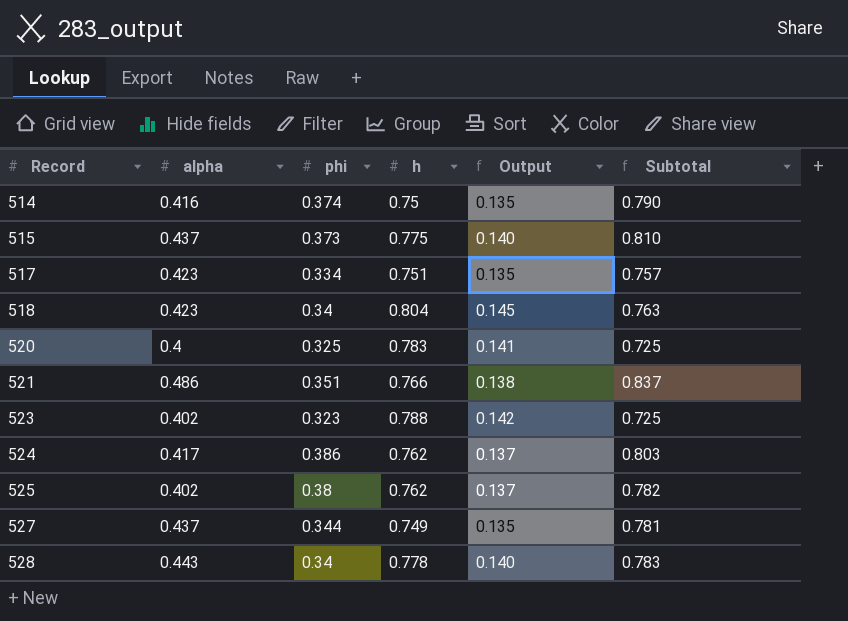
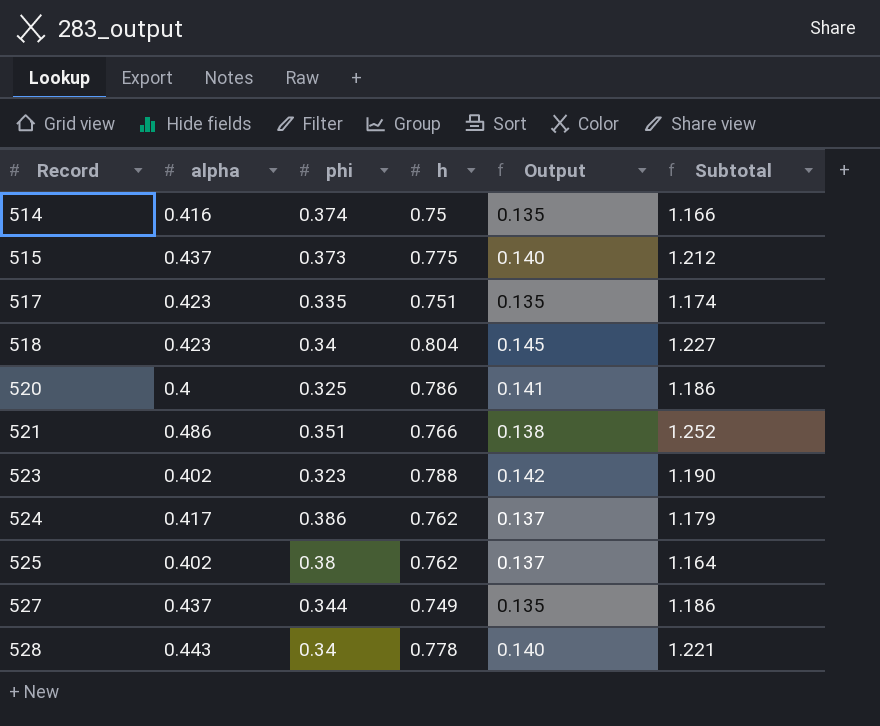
column Subtotal | formula: [alpha] + [phi] -> [alpha] + [h]
517 | phi: 0.334 -> 0.335
520 | h: 0.783 -> 0.786

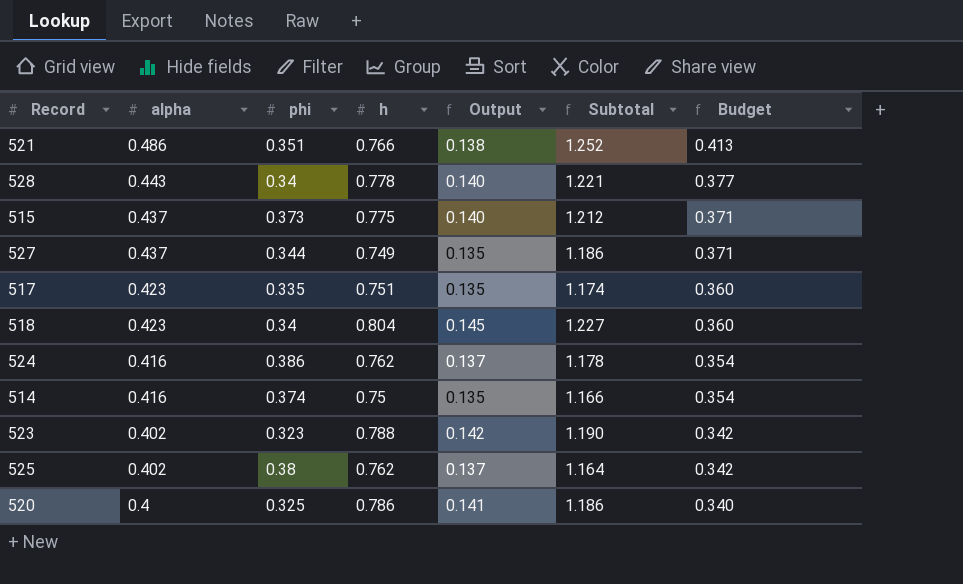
row order: Record ascending -> alpha descending
column Budget | formula: none -> [alpha] * 0.85
524 | alpha: 0.417 -> 0.416
524 | Subtotal: 1.179 -> 1.178

